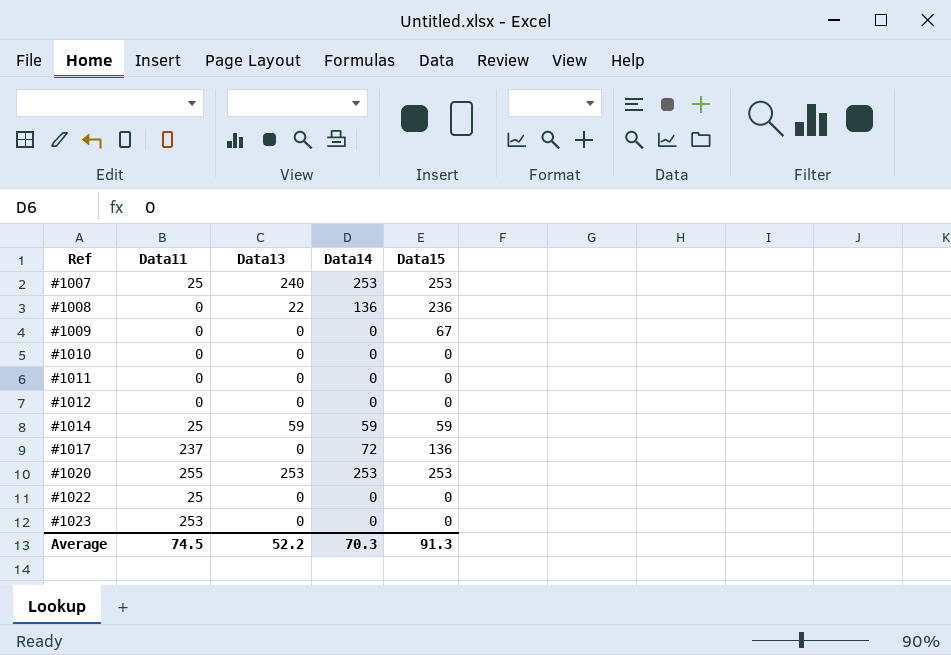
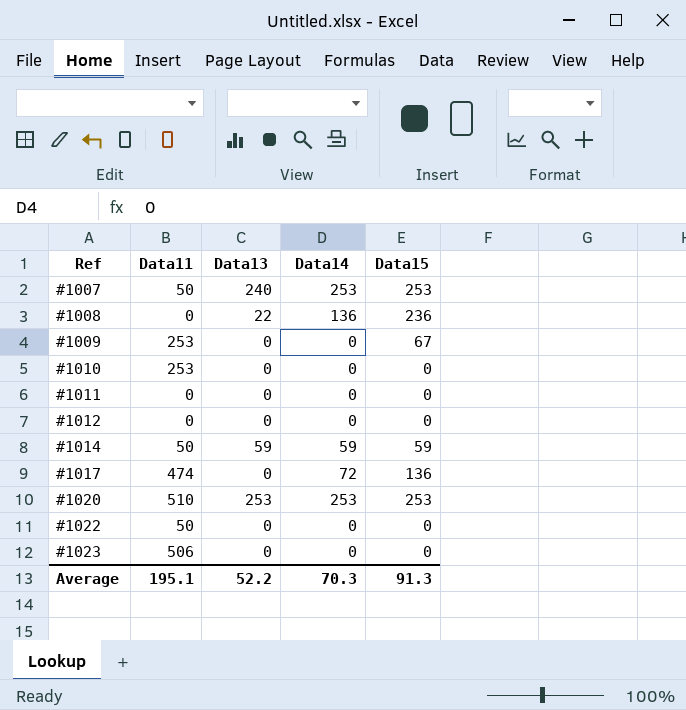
#1007 | Data11: 25 -> 50
#1009 | Data11: 0 -> 253
#1010 | Data11: 0 -> 253
#1014 | Data11: 25 -> 50
#1017 | Data11: 237 -> 474
#1020 | Data11: 255 -> 510
#1022 | Data11: 25 -> 50
#1023 | Data11: 253 -> 506
Average | Data11: 74.5 -> 195.1

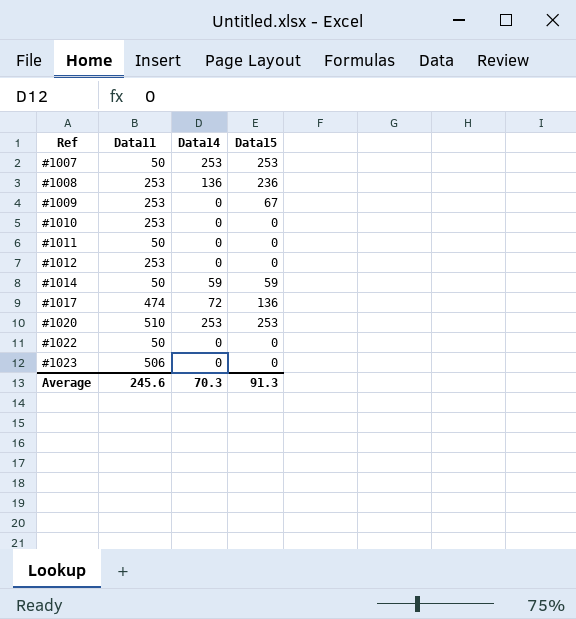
column Data13 | position: 3 -> none
#1008 | Data11: 0 -> 253
#1011 | Data11: 0 -> 50
#1012 | Data11: 0 -> 253
Average | Data11: 195.1 -> 245.6

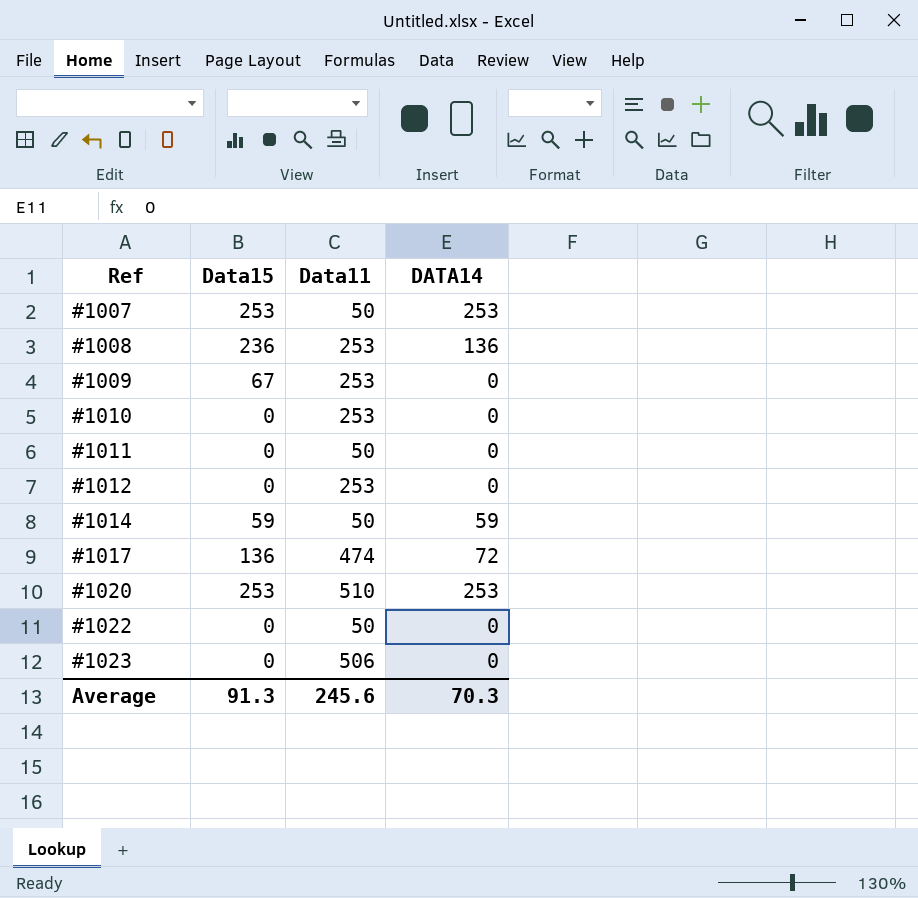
column Data15 | position: 4 -> 2
column name: Data14 -> DATA14

